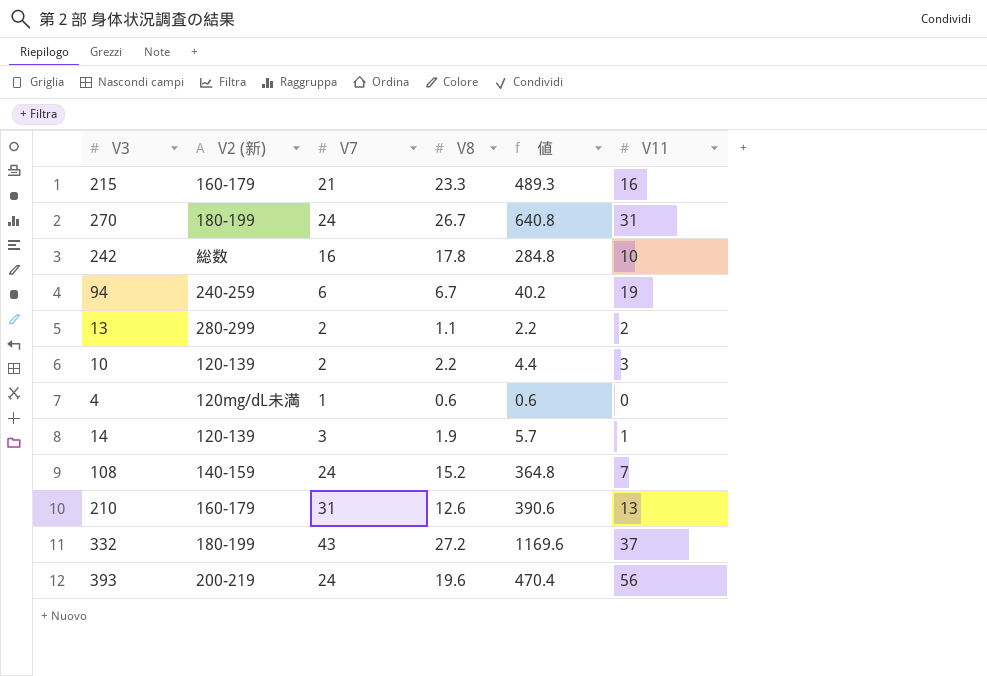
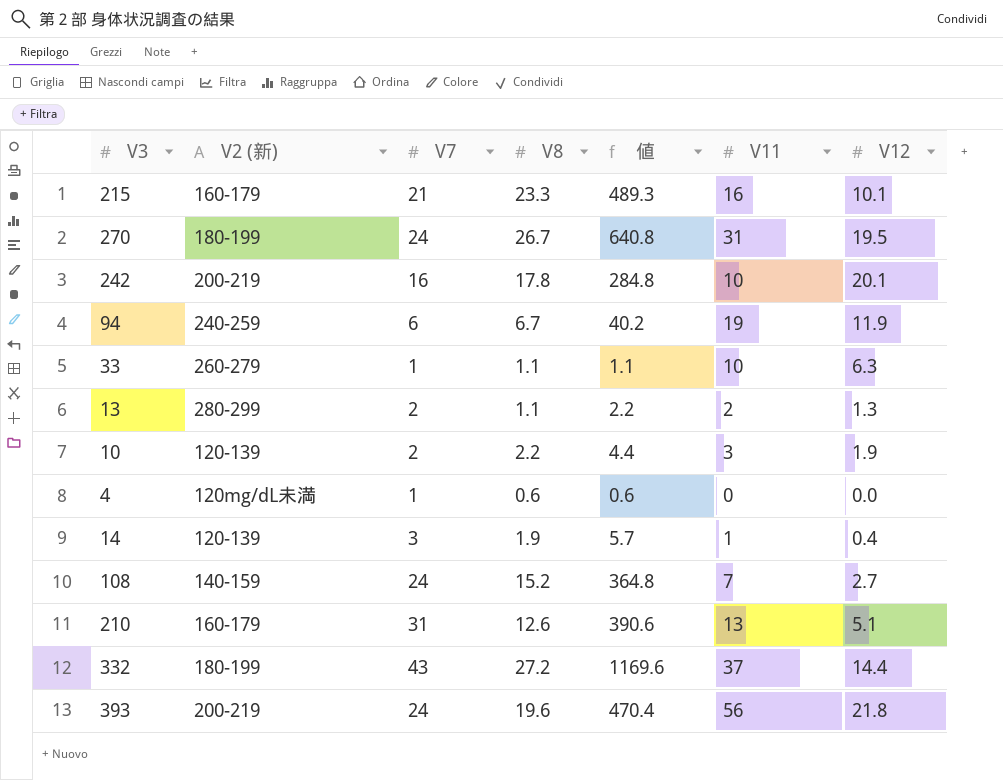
column V12 | position: none -> 7
242 | V2 (新): 総数 -> 200-219
row 33: none -> 260-279 | 1 | 1.1 | 1.1 | 10 | 6.3

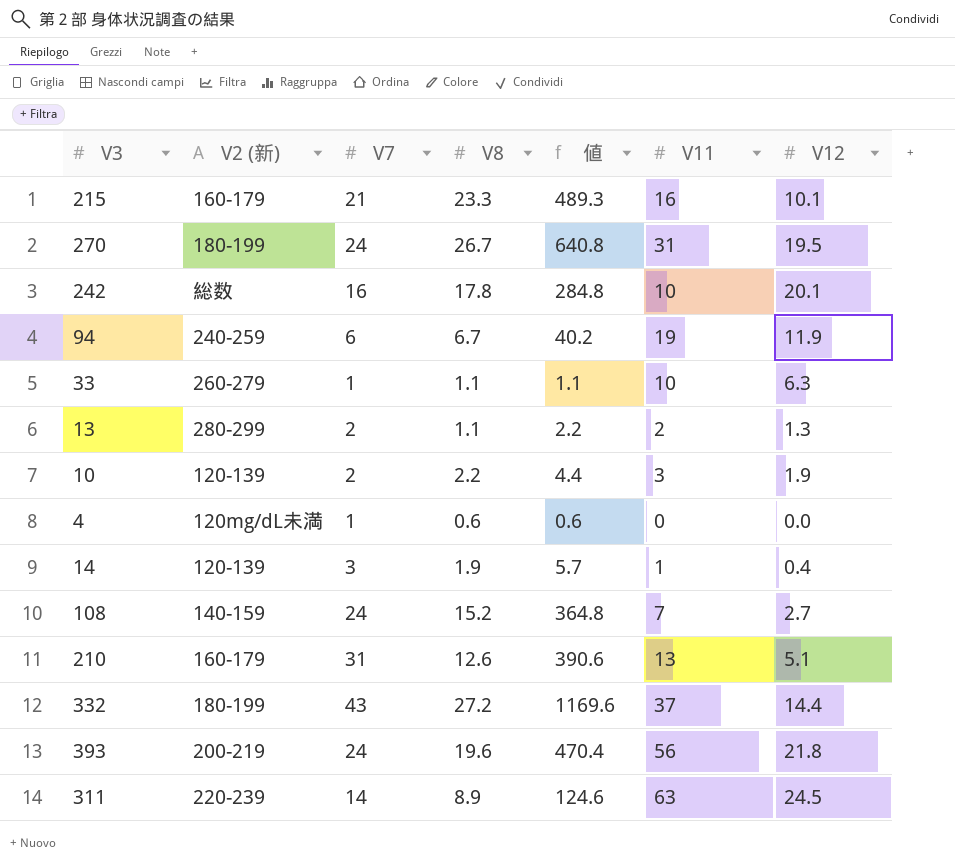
242 | V2 (新): 200-219 -> 総数
row 311: none -> 220-239 | 14 | 8.9 | 124.6 | 63 | 24.5

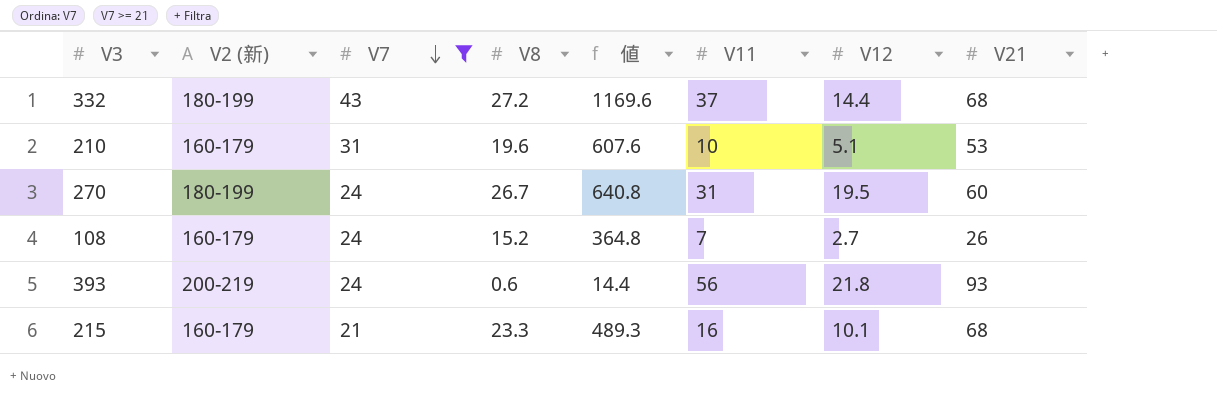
filter: none -> V7 >= 21
row order: none -> V7 descending
column V21 | position: none -> 8
210 | V8: 12.6 -> 19.6
210 | 値: 390.6 -> 607.6
210 | V11: 13 -> 10
108 | V2 (新): 140-159 -> 160-179
393 | V8: 19.6 -> 0.6
393 | 値: 470.4 -> 14.4

